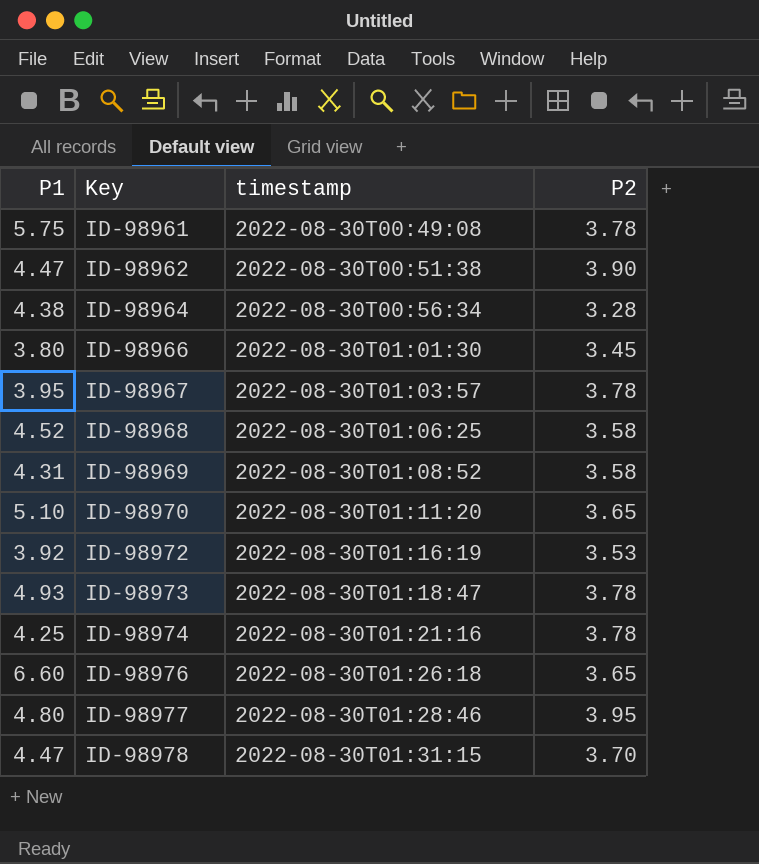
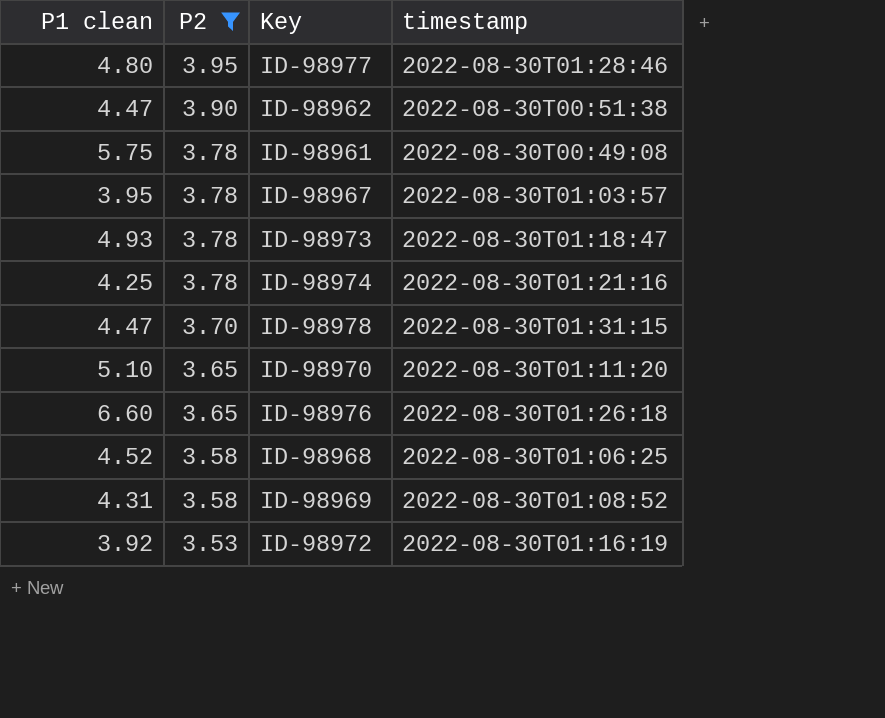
filter: none -> P2 >= 3.53
row order: Key ascending -> P2 descending
column name: P1 -> P1 clean
column P2 | position: 4 -> 2

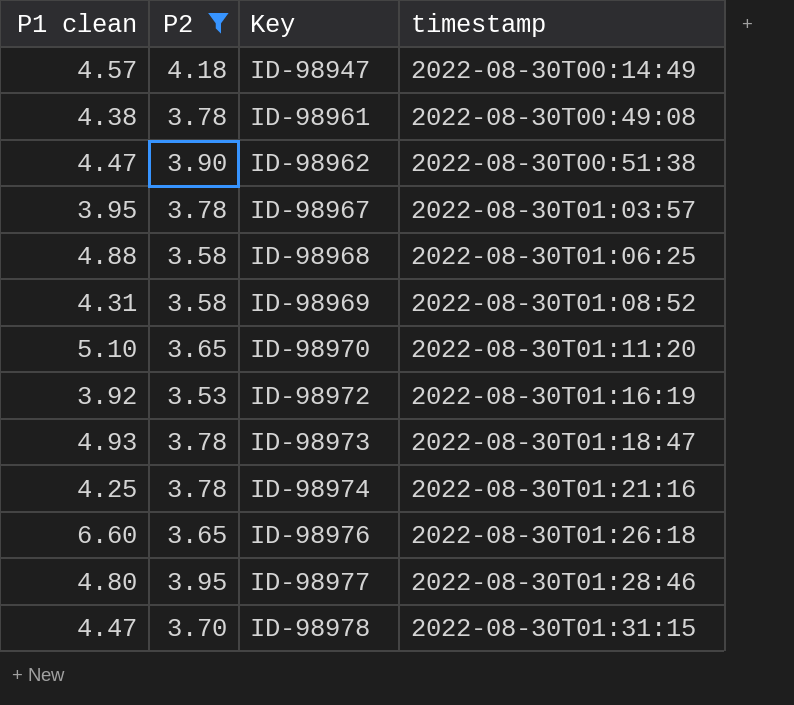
row order: P2 descending -> Key ascending
row ID-98947: none -> 4.57 | 4.18 | 2022-08-30T00:14:49
ID-98961 | P1 clean: 5.75 -> 4.38
ID-98968 | P1 clean: 4.52 -> 4.88

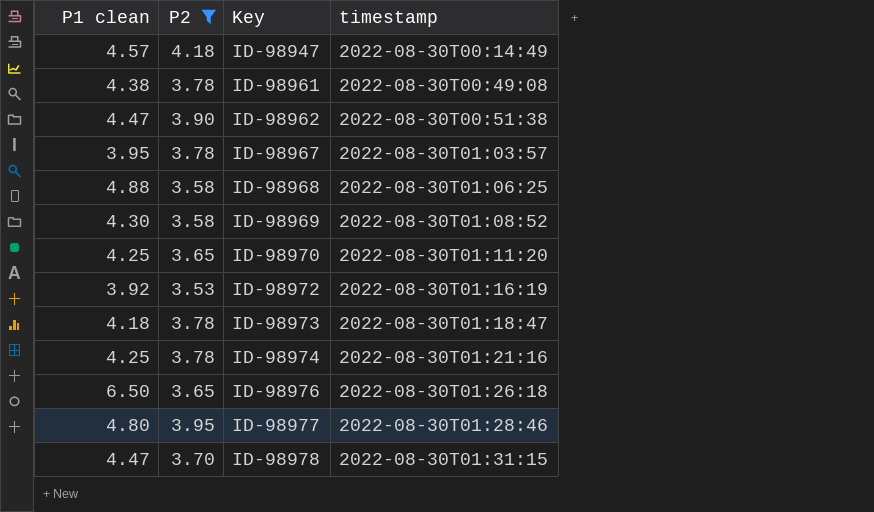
ID-98969 | P1 clean: 4.31 -> 4.30
ID-98970 | P1 clean: 5.10 -> 4.25
ID-98973 | P1 clean: 4.93 -> 4.18
ID-98976 | P1 clean: 6.60 -> 6.50

